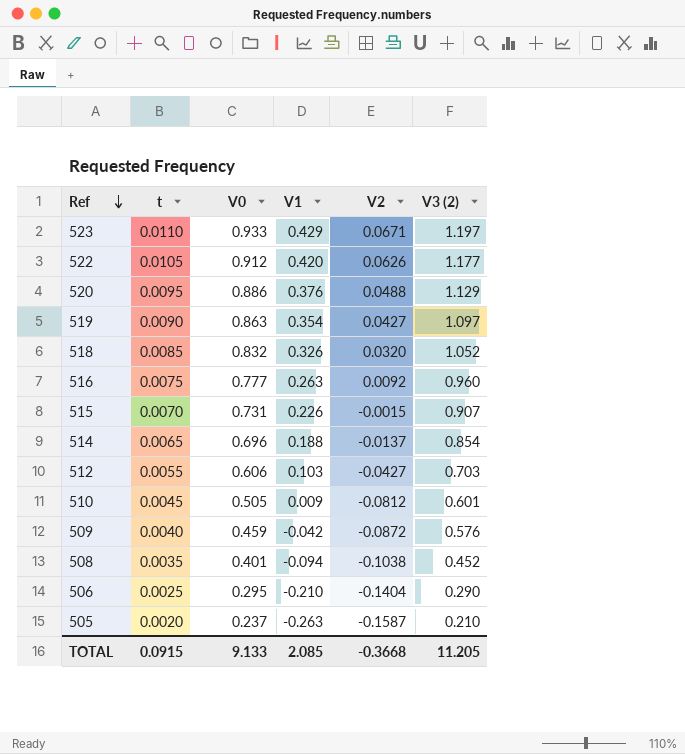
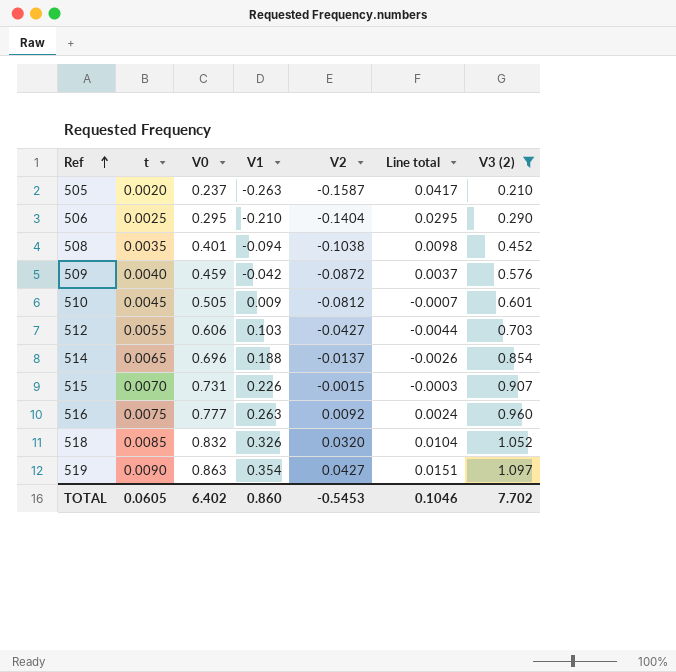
filter: none -> V3 (2) <= 1.097
row order: Ref descending -> Ref ascending
column Line total | formula: none -> [V1] * [V2]
TOTAL | t: 0.0915 -> 0.0605
TOTAL | V0: 9.133 -> 6.402
TOTAL | V1: 2.085 -> 0.860
TOTAL | V2: -0.3668 -> -0.5453
TOTAL | V3 (2): 11.205 -> 7.702

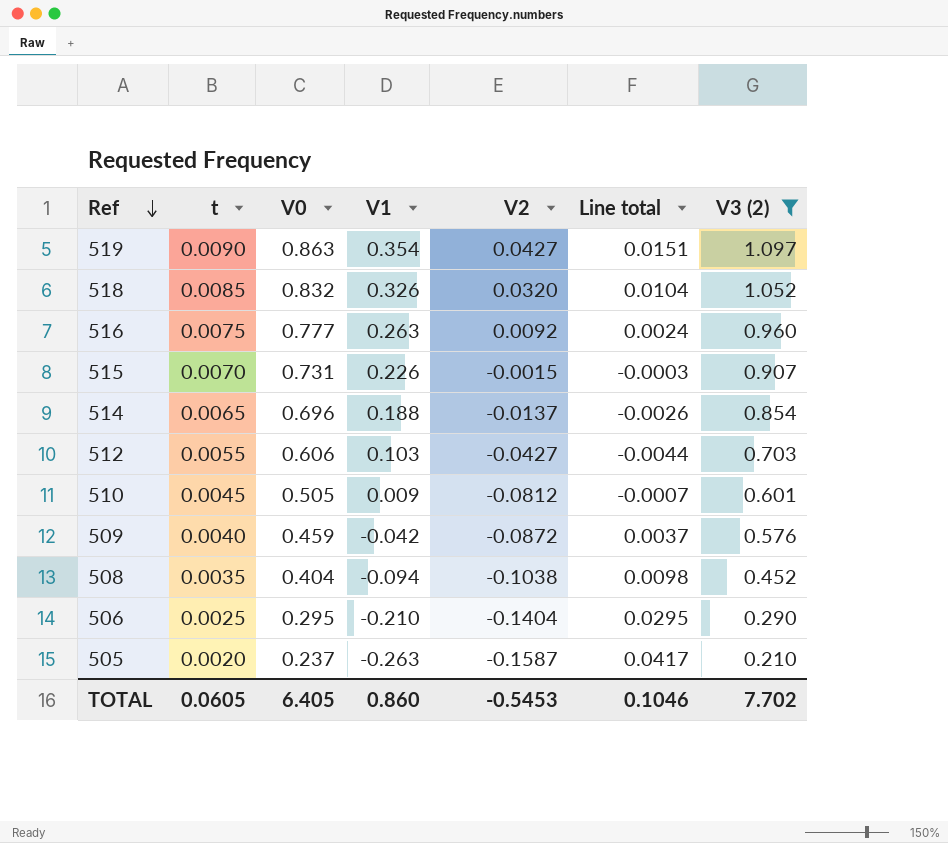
row order: Ref ascending -> Ref descending
508 | V0: 0.401 -> 0.404
TOTAL | V0: 6.402 -> 6.405

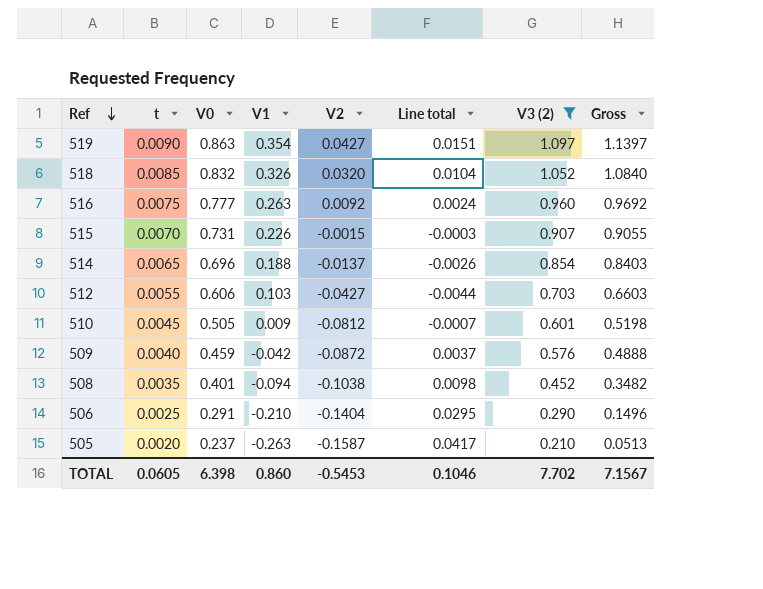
column Gross | formula: none -> [V2] + [V3 (2)]
508 | V0: 0.404 -> 0.401
506 | V0: 0.295 -> 0.291
TOTAL | V0: 6.405 -> 6.398

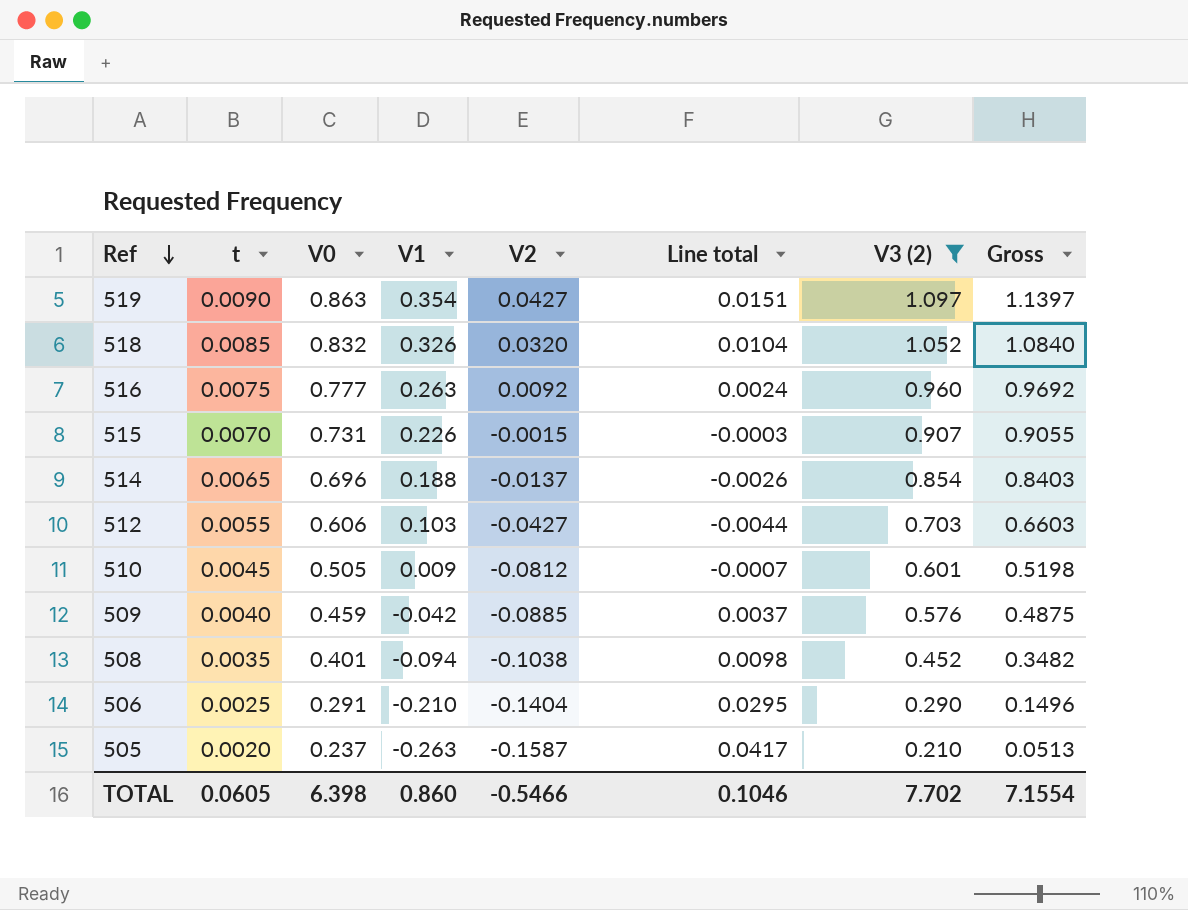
509 | V2: -0.0872 -> -0.0885
509 | Gross: 0.4888 -> 0.4875
TOTAL | V2: -0.5453 -> -0.5466
TOTAL | Gross: 7.1567 -> 7.1554

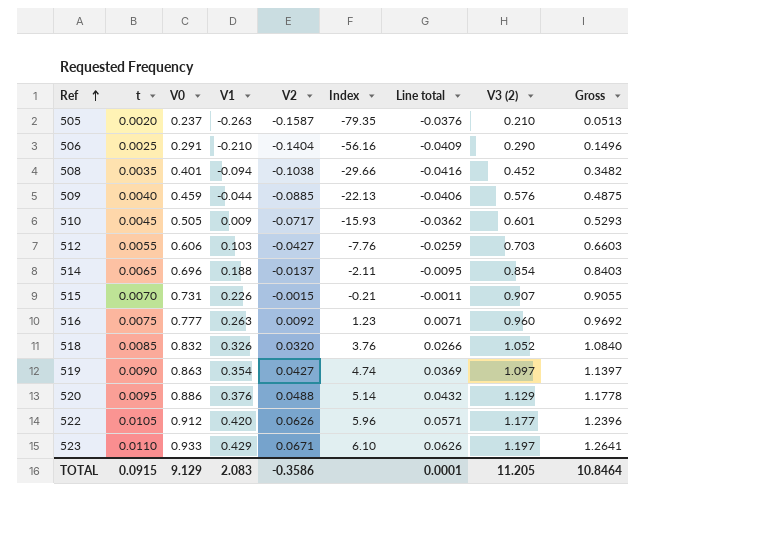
filter: V3 (2) <= 1.097 -> none
row order: Ref descending -> Ref ascending
column Index | formula: none -> [V2] / [t]
column Line total | formula: [V1] * [V2] -> [V0] * [V2]
509 | V1: -0.042 -> -0.044
510 | V2: -0.0812 -> -0.0717
510 | Gross: 0.5198 -> 0.5293
TOTAL | t: 0.0605 -> 0.0915
TOTAL | V0: 6.398 -> 9.129
TOTAL | V1: 0.860 -> 2.083
TOTAL | V2: -0.5466 -> -0.3586
TOTAL | Line total: 0.1046 -> 0.0001
TOTAL | V3 (2): 7.702 -> 11.205
TOTAL | Gross: 7.1554 -> 10.8464

